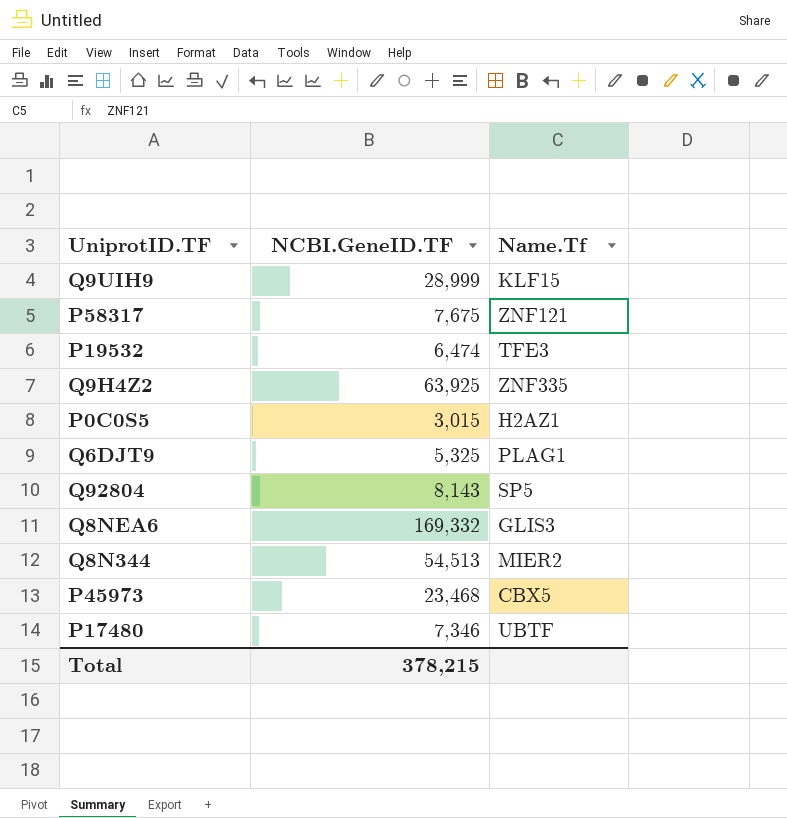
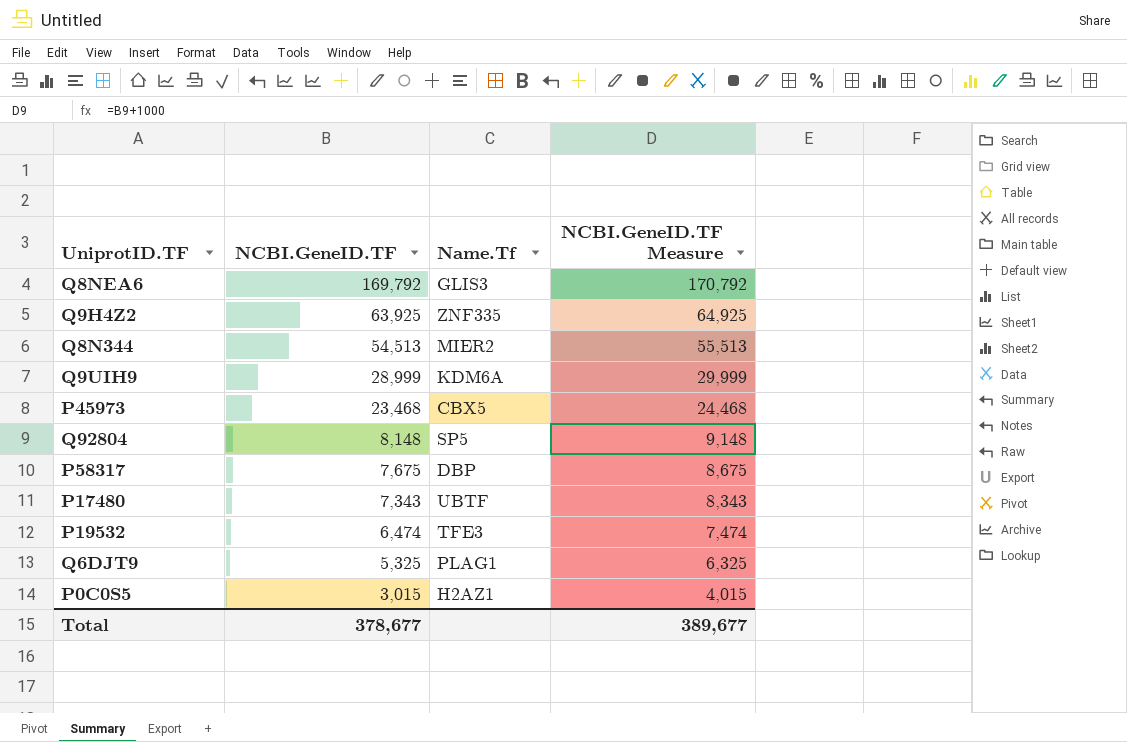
row order: none -> NCBI.GeneID.TF descending
column NCBI.GeneID.TF Measure | formula: none -> [NCBI.GeneID.TF] + 1000
Q8NEA6 | NCBI.GeneID.TF: 169,332 -> 169,792
Q9UIH9 | Name.Tf: KLF15 -> KDM6A
Q92804 | NCBI.GeneID.TF: 8,143 -> 8,148
P58317 | Name.Tf: ZNF121 -> DBP
P17480 | NCBI.GeneID.TF: 7,346 -> 7,343
Total | NCBI.GeneID.TF: 378,215 -> 378,677

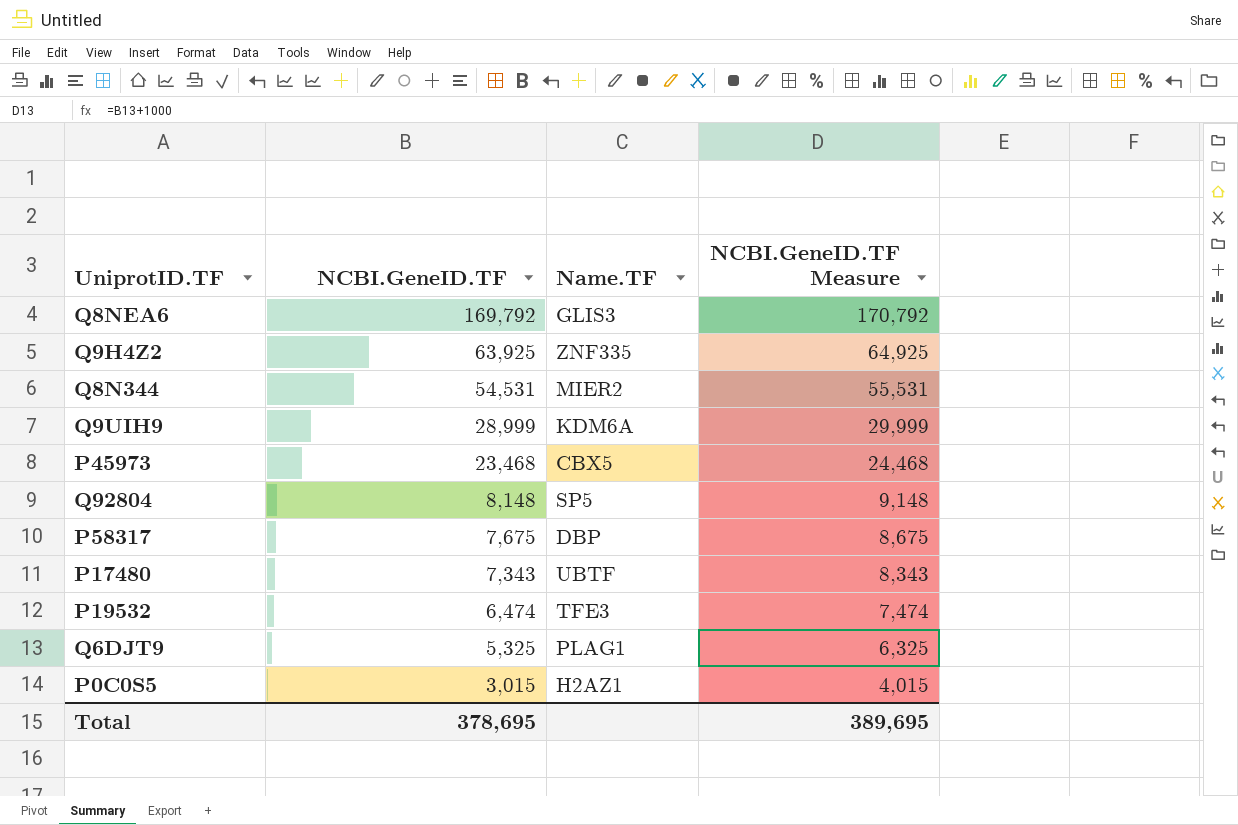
column name: Name.Tf -> Name.TF
Q8N344 | NCBI.GeneID.TF: 54,513 -> 54,531
Q8N344 | NCBI.GeneID.TF Measure: 55,513 -> 55,531
Total | NCBI.GeneID.TF: 378,677 -> 378,695
Total | NCBI.GeneID.TF Measure: 389,677 -> 389,695

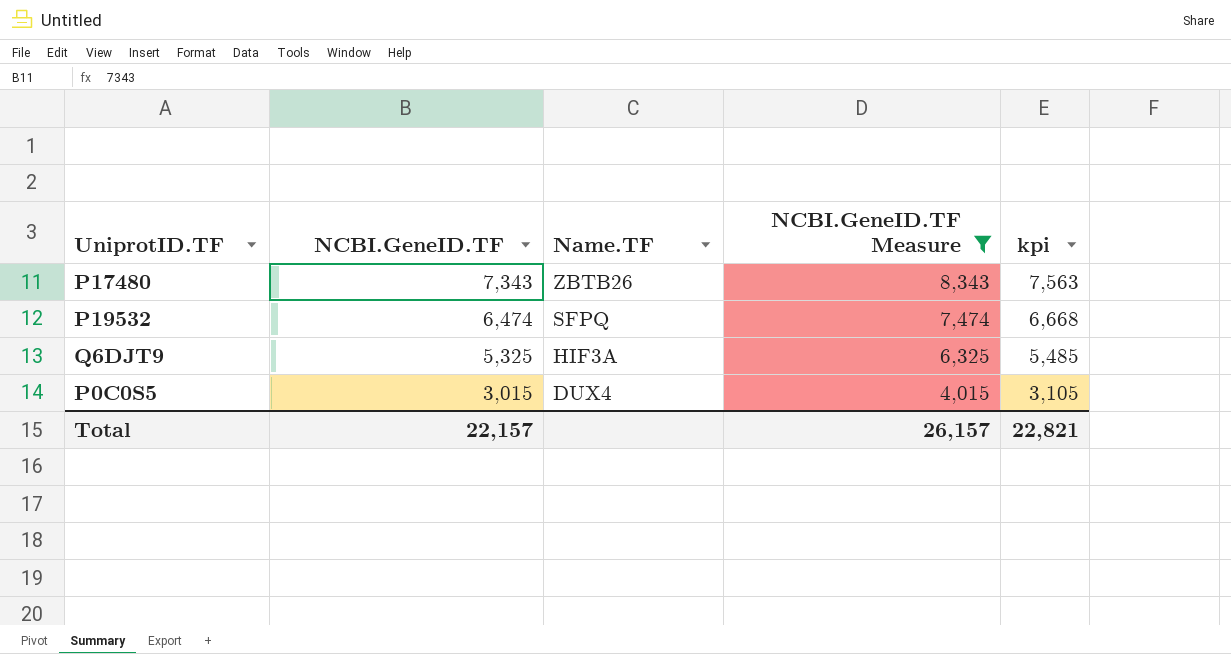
filter: none -> NCBI.GeneID.TF Measure <= 8,343
column kpi | formula: none -> [NCBI.GeneID.TF] * 1.03
P17480 | Name.TF: UBTF -> ZBTB26
P19532 | Name.TF: TFE3 -> SFPQ
Q6DJT9 | Name.TF: PLAG1 -> HIF3A
P0C0S5 | Name.TF: H2AZ1 -> DUX4
Total | NCBI.GeneID.TF: 378,695 -> 22,157
Total | NCBI.GeneID.TF Measure: 389,695 -> 26,157

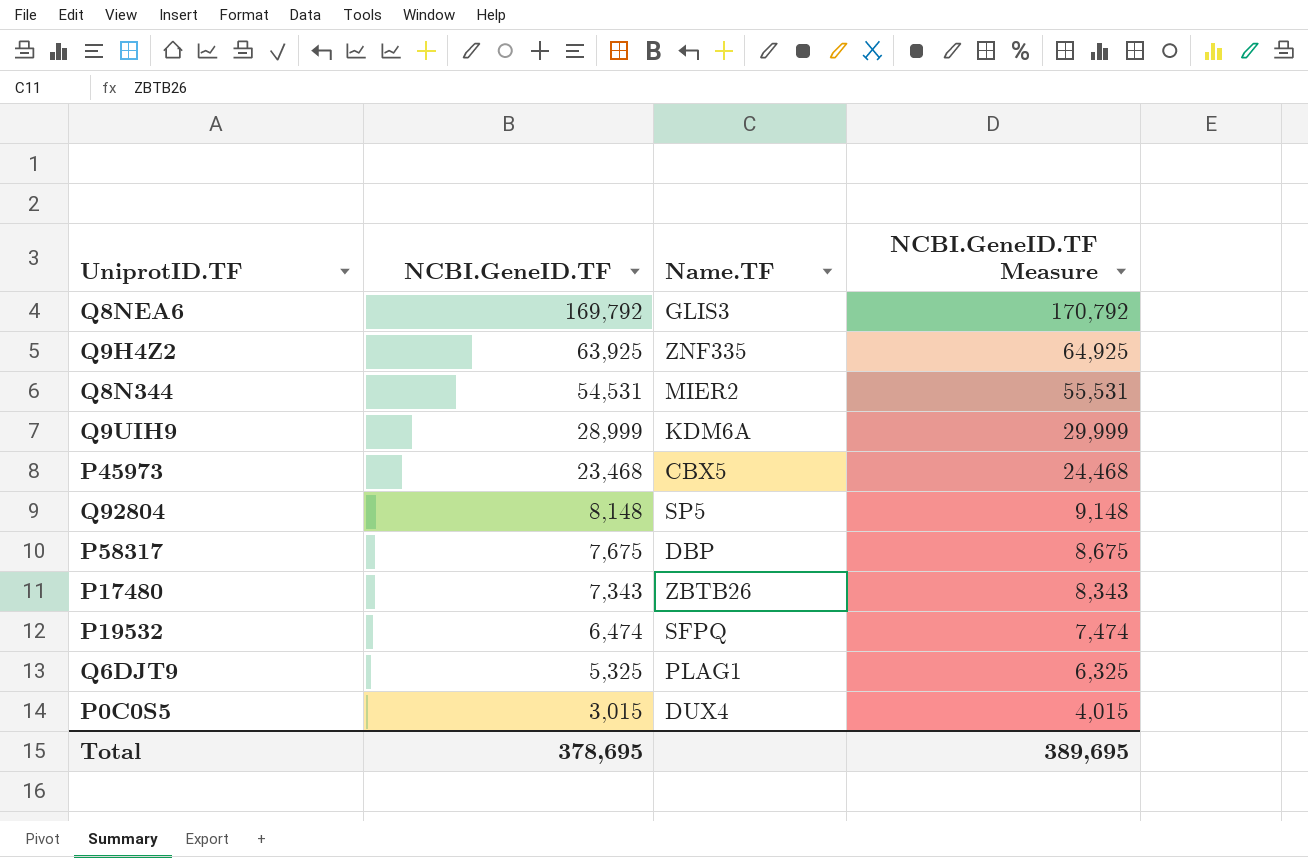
filter: NCBI.GeneID.TF Measure <= 8,343 -> none
column kpi | formula: [NCBI.GeneID.TF] * 1.03 -> none
Q6DJT9 | Name.TF: HIF3A -> PLAG1
Total | NCBI.GeneID.TF: 22,157 -> 378,695
Total | NCBI.GeneID.TF Measure: 26,157 -> 389,695

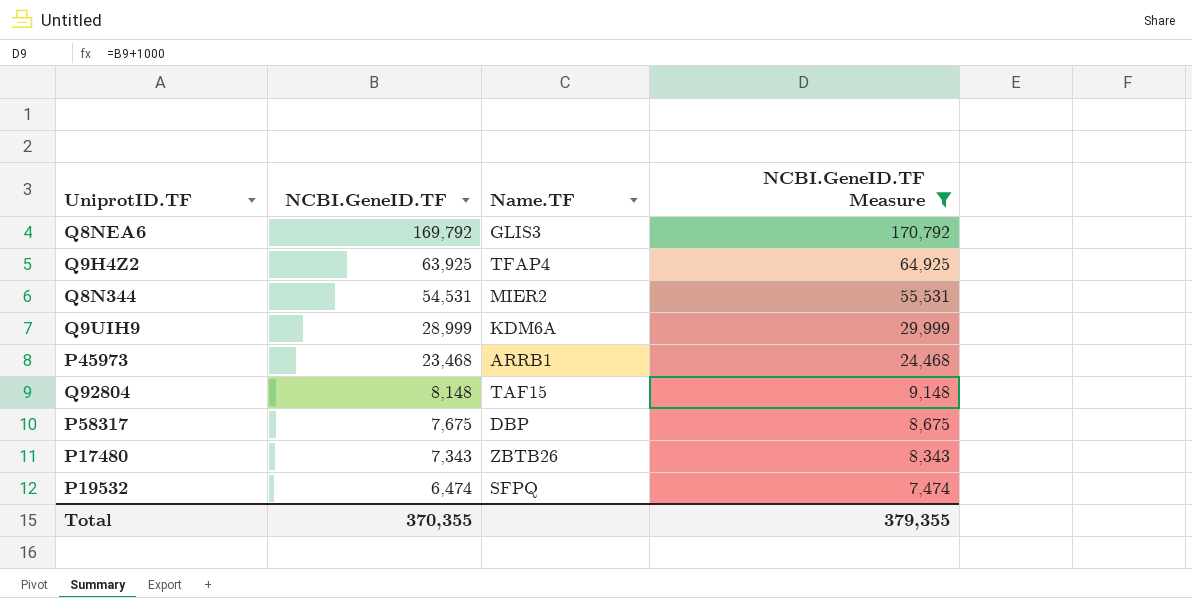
filter: none -> NCBI.GeneID.TF Measure >= 7,474
Q9H4Z2 | Name.TF: ZNF335 -> TFAP4
P45973 | Name.TF: CBX5 -> ARRB1
Q92804 | Name.TF: SP5 -> TAF15
Total | NCBI.GeneID.TF: 378,695 -> 370,355
Total | NCBI.GeneID.TF Measure: 389,695 -> 379,355

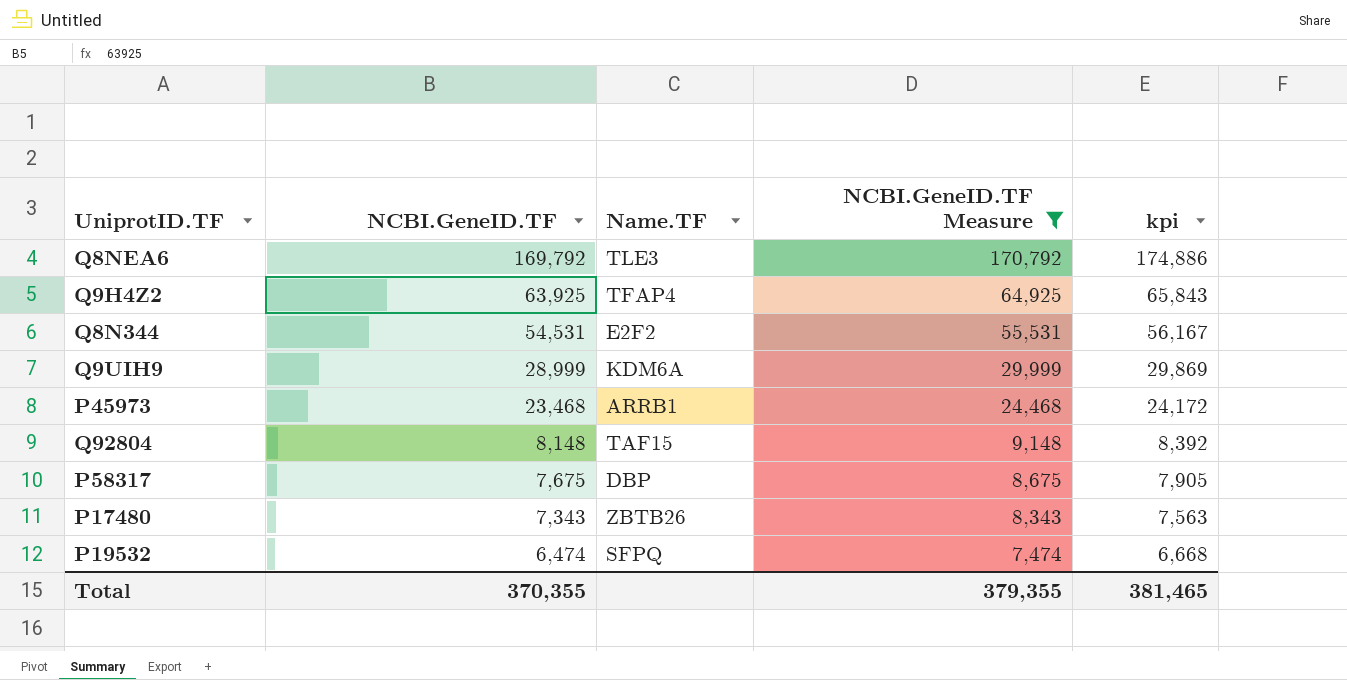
column kpi | formula: none -> [NCBI.GeneID.TF] * 1.03
Q8NEA6 | Name.TF: GLIS3 -> TLE3
Q8N344 | Name.TF: MIER2 -> E2F2

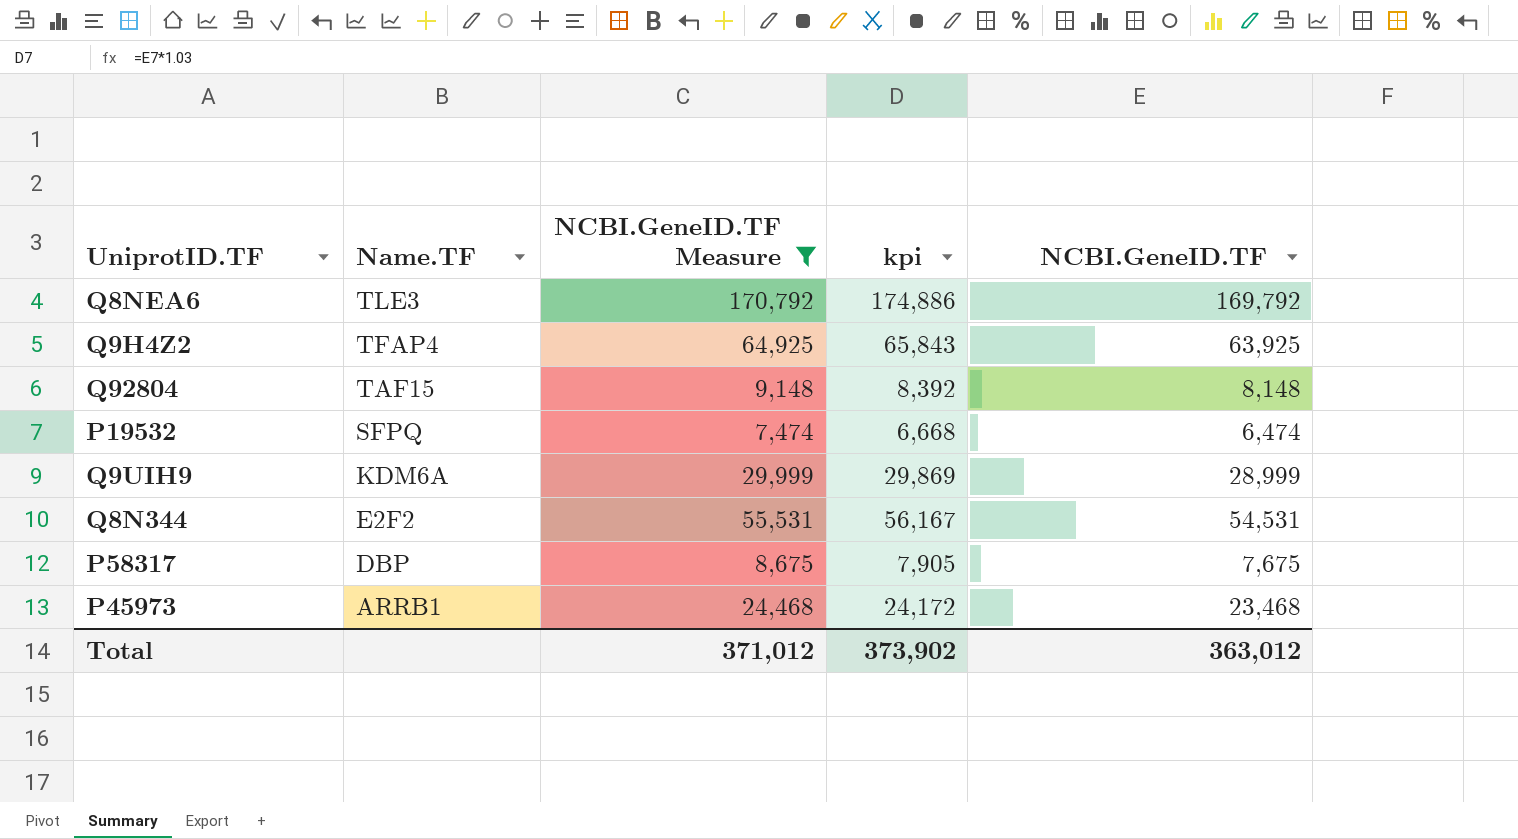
row order: NCBI.GeneID.TF descending -> Name.TF descending
column NCBI.GeneID.TF | position: 2 -> 5
row P17480: 7,343 | ZBTB26 | 8,343 | 7,563 -> none
Total | NCBI.GeneID.TF Measure: 379,355 -> 371,012
Total | kpi: 381,465 -> 373,902
Total | NCBI.GeneID.TF: 370,355 -> 363,012

